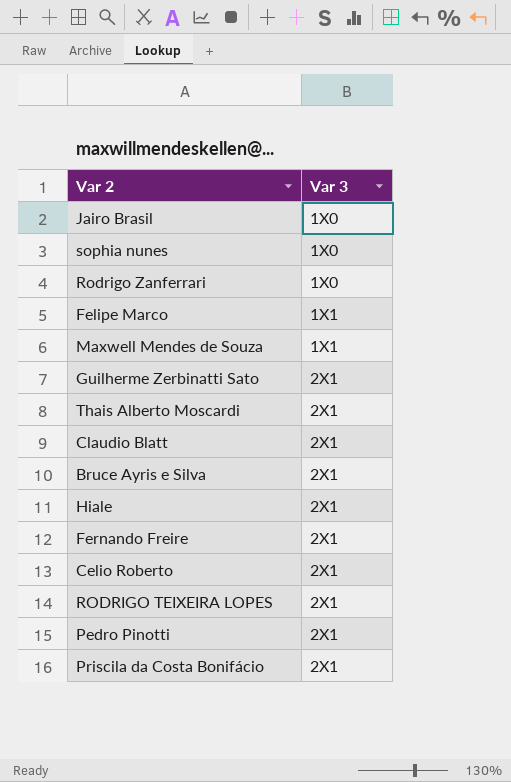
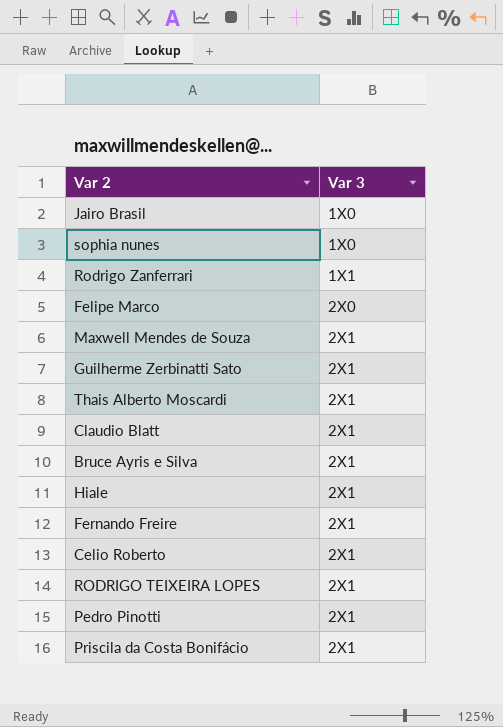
Rodrigo Zanferrari | Var 3: 1X0 -> 1X1
Felipe Marco | Var 3: 1X1 -> 2X0
Maxwell Mendes de Souza | Var 3: 1X1 -> 2X1

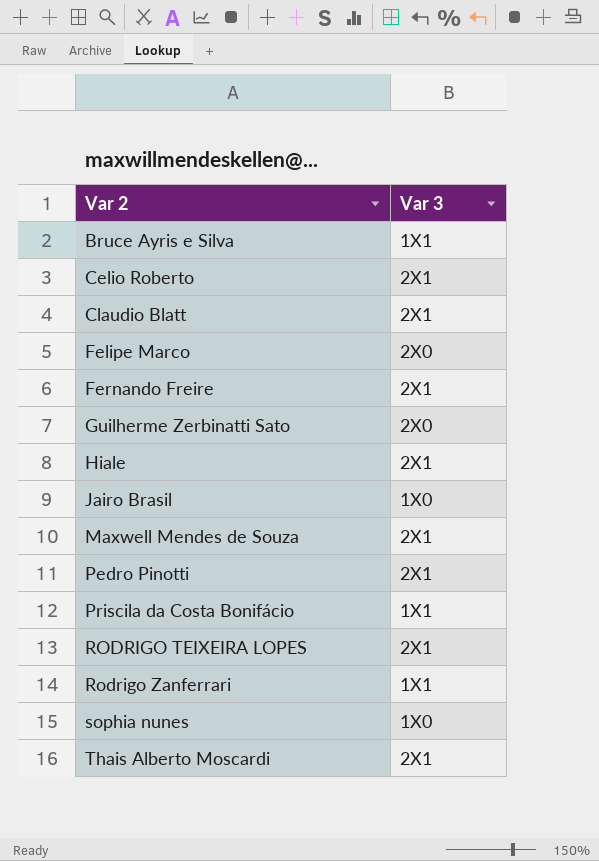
row order: Var 3 ascending -> Var 2 ascending
Bruce Ayris e Silva | Var 3: 2X1 -> 1X1
Guilherme Zerbinatti Sato | Var 3: 2X1 -> 2X0
Priscila da Costa Bonifácio | Var 3: 2X1 -> 1X1

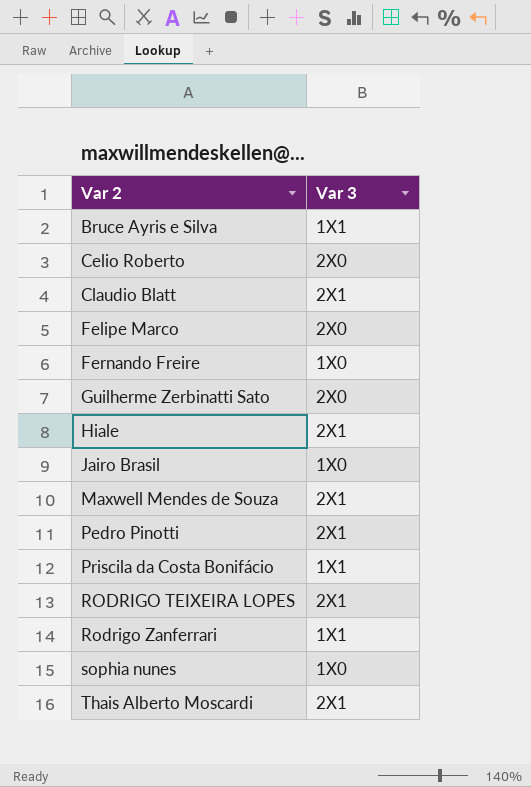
Celio Roberto | Var 3: 2X1 -> 2X0
Fernando Freire | Var 3: 2X1 -> 1X0

